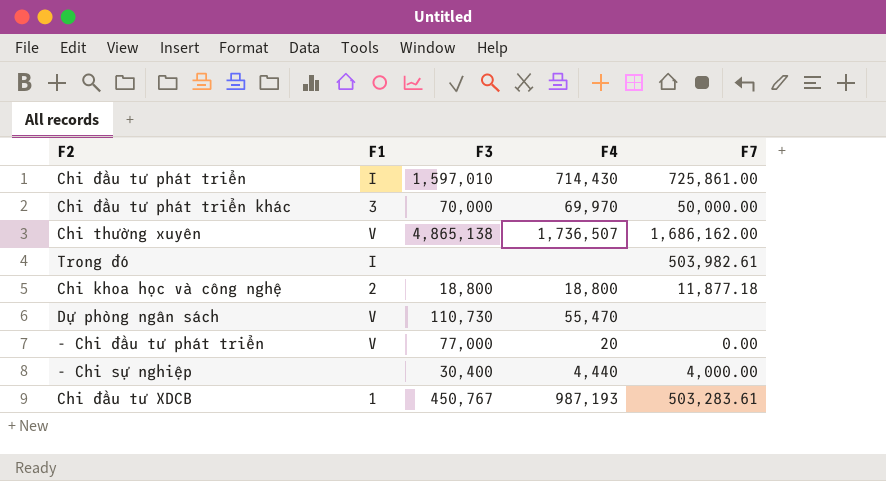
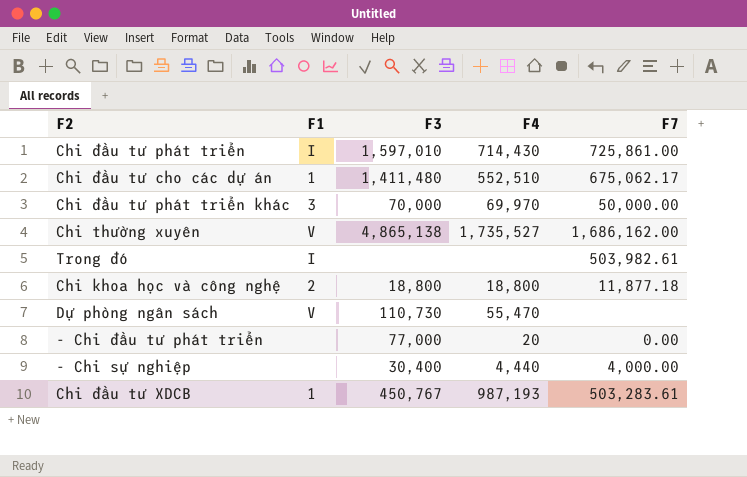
row Chi đầu tư cho các dự án: none -> 1 | 1,411,480 | 552,510 | 675,062.17
Chi thường xuyên | F4: 1,736,507 -> 1,735,527
- Chi đầu tư phát triển | F1: V -> none

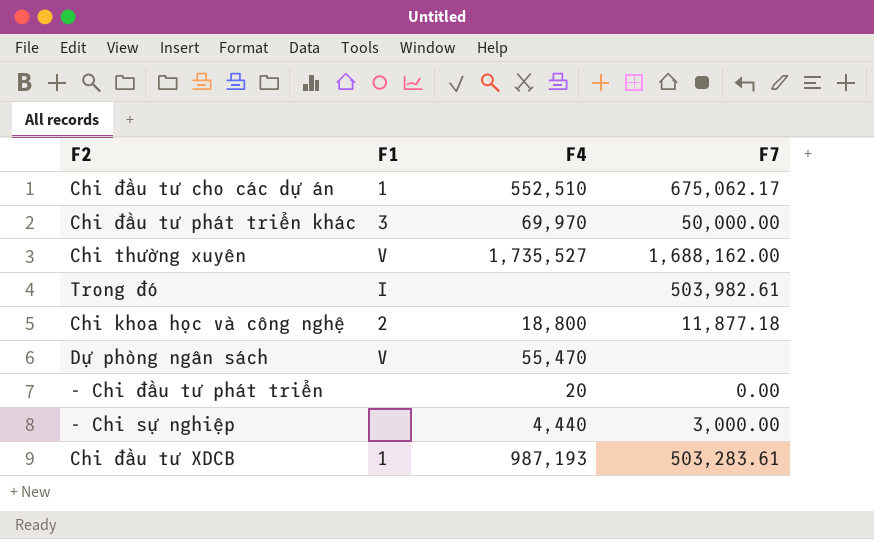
column F3 | position: 3 -> none
row Chi đầu tư phát triển: I | 1,597,010 | 714,430 | 725,861.00 -> none
Chi thường xuyên | F7: 1,686,162.00 -> 1,688,162.00
- Chi sự nghiệp | F7: 4,000.00 -> 3,000.00

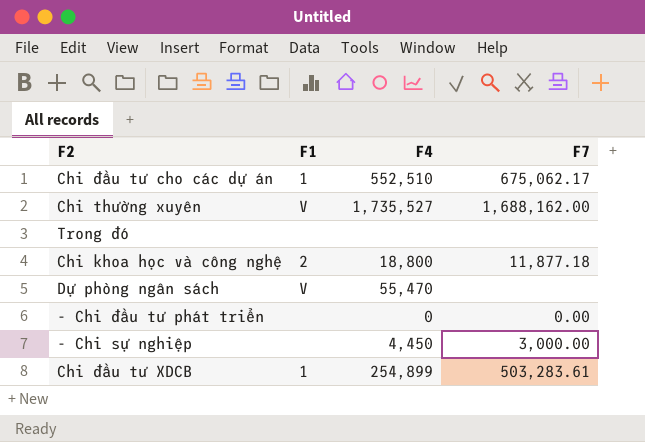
row Chi đầu tư phát triển khác: 3 | 69,970 | 50,000.00 -> none
Trong đó | F1: I -> none
Trong đó | F7: 503,982.61 -> none
- Chi đầu tư phát triển | F4: 20 -> 0
- Chi sự nghiệp | F4: 4,440 -> 4,450
Chi đầu tư XDCB | F4: 987,193 -> 254,899

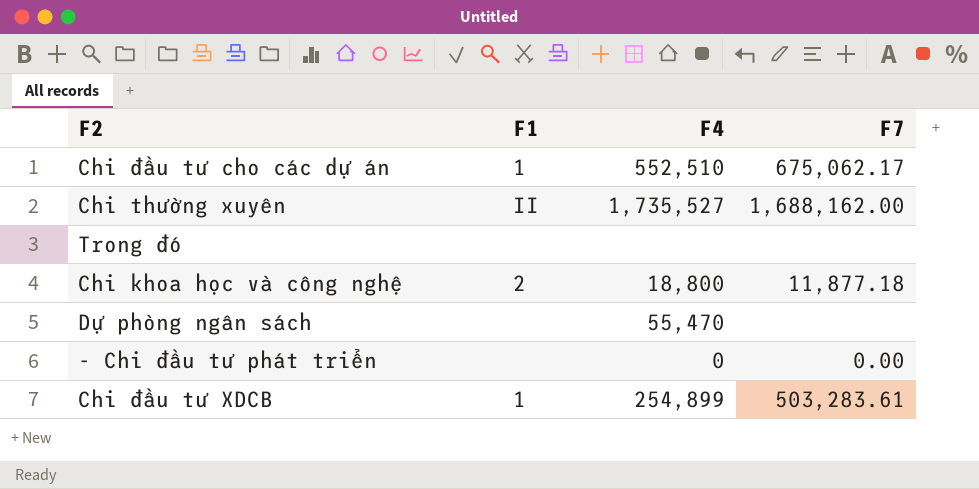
row - Chi sự nghiệp: none | 4,450 | 3,000.00 -> none
Chi thường xuyên | F1: V -> II
Dự phòng ngân sách | F1: V -> none

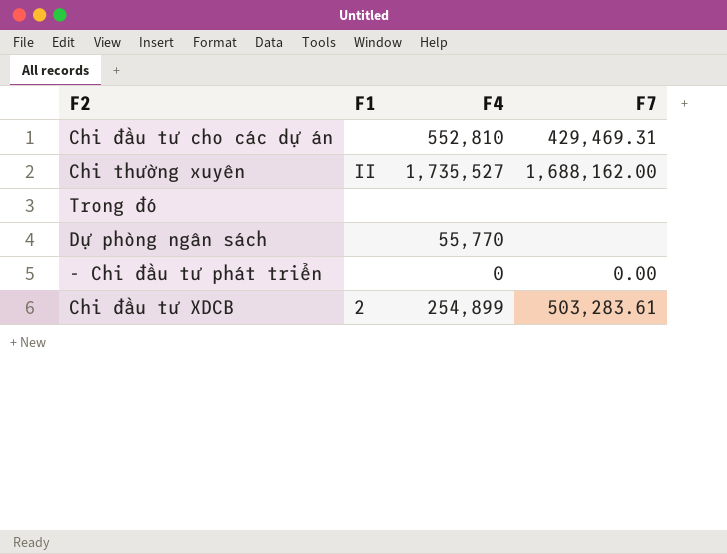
row Chi khoa học và công nghệ: 2 | 18,800 | 11,877.18 -> none
Chi đầu tư cho các dự án | F1: 1 -> none
Chi đầu tư cho các dự án | F4: 552,510 -> 552,810
Chi đầu tư cho các dự án | F7: 675,062.17 -> 429,469.31
Dự phòng ngân sách | F4: 55,470 -> 55,770
Chi đầu tư XDCB | F1: 1 -> 2

